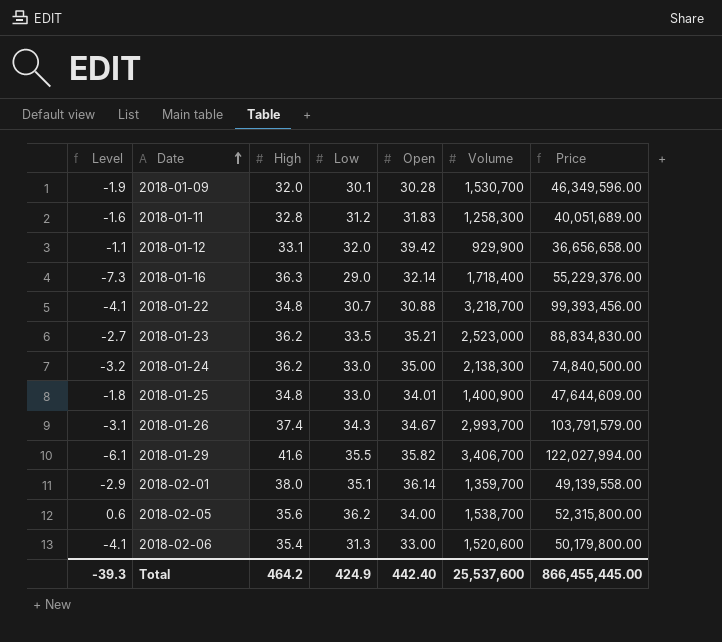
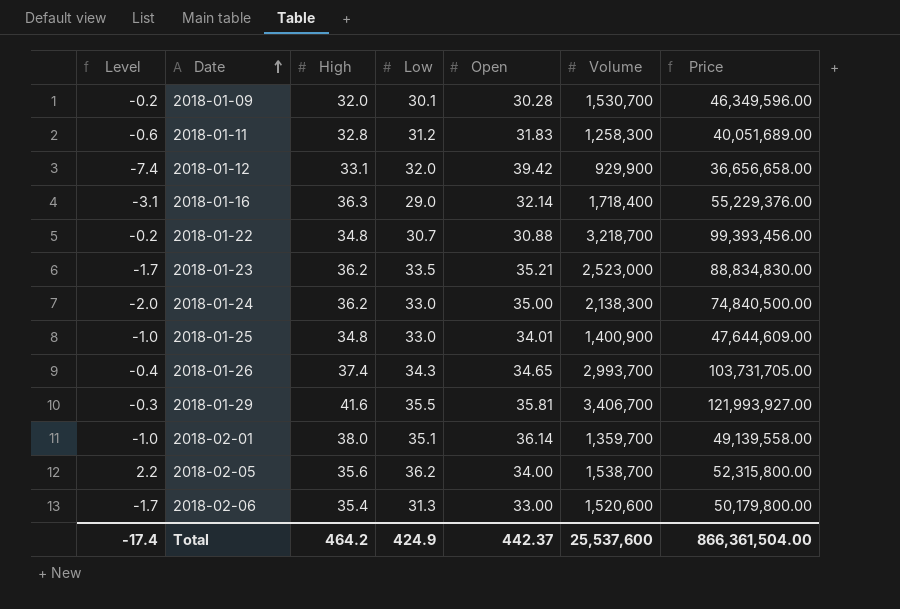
column Level | formula: [Low] - [High] -> [Low] - [Open]
2018-01-26 | Open: 34.67 -> 34.65
2018-01-26 | Price: 103,791,579.00 -> 103,731,705.00
2018-01-29 | Open: 35.82 -> 35.81
2018-01-29 | Price: 122,027,994.00 -> 121,993,927.00
Total | Level: -39.3 -> -17.4
Total | Open: 442.40 -> 442.37
Total | Price: 866,455,445.00 -> 866,361,504.00

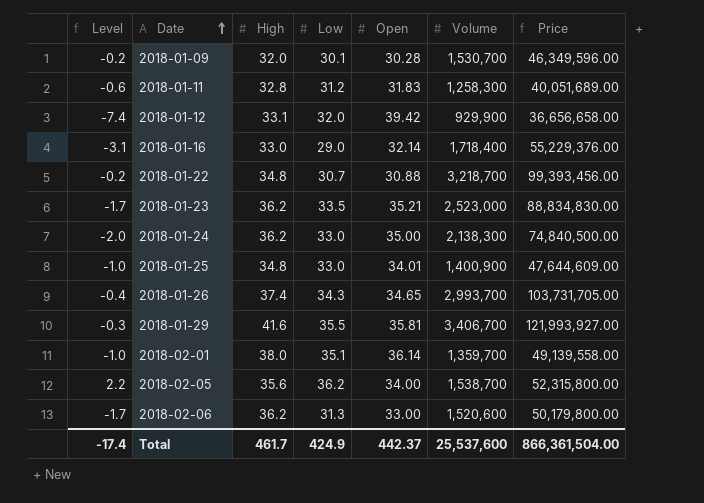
2018-01-16 | High: 36.3 -> 33.0
2018-02-06 | High: 35.4 -> 36.2
Total | High: 464.2 -> 461.7

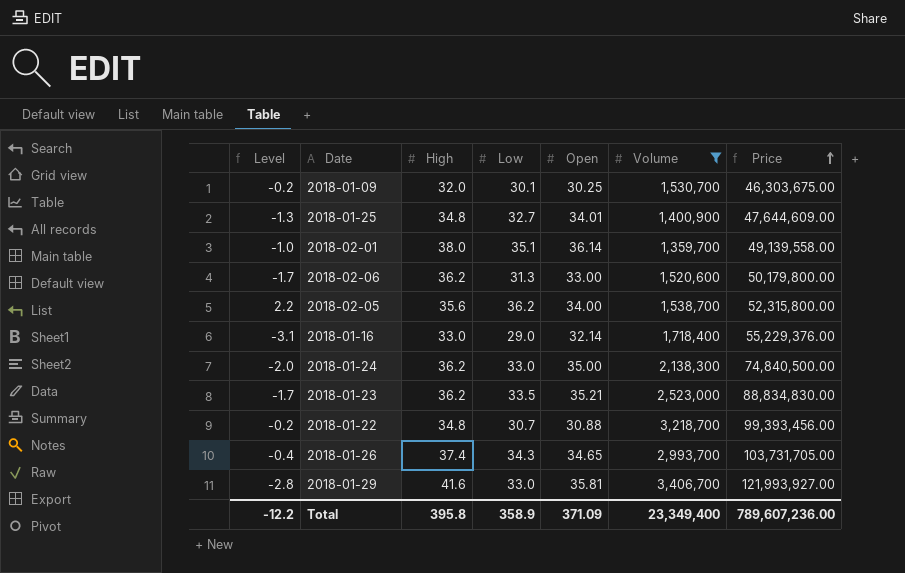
filter: none -> Volume >= 1,359,700
row order: Date ascending -> Price ascending
2018-01-09 | Open: 30.28 -> 30.25
2018-01-09 | Price: 46,349,596.00 -> 46,303,675.00
2018-01-25 | Level: -1.0 -> -1.3
2018-01-25 | Low: 33.0 -> 32.7
2018-01-29 | Level: -0.3 -> -2.8
2018-01-29 | Low: 35.5 -> 33.0
Total | Level: -17.4 -> -12.2
Total | High: 461.7 -> 395.8
Total | Low: 424.9 -> 358.9
Total | Open: 442.37 -> 371.09
Total | Volume: 25,537,600 -> 23,349,400
Total | Price: 866,361,504.00 -> 789,607,236.00

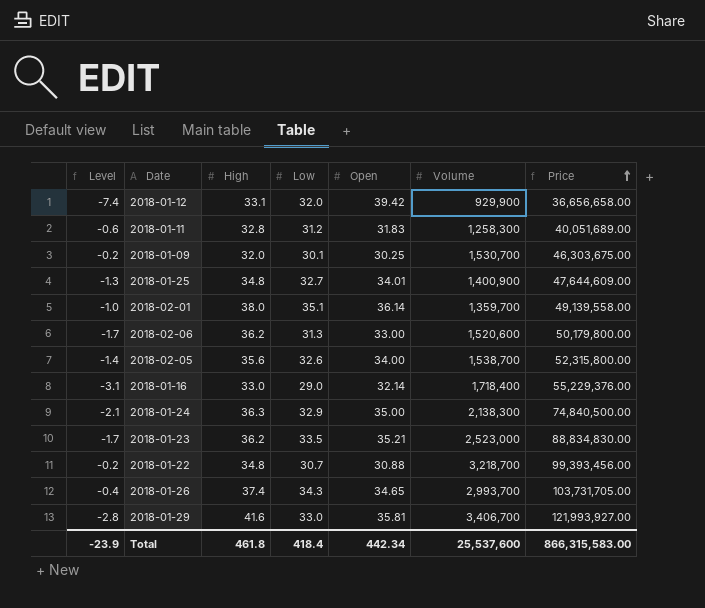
filter: Volume >= 1,359,700 -> none
2018-02-05 | Level: 2.2 -> -1.4
2018-02-05 | Low: 36.2 -> 32.6
2018-01-24 | Level: -2.0 -> -2.1
2018-01-24 | High: 36.2 -> 36.3
2018-01-24 | Low: 33.0 -> 32.9
Total | Level: -12.2 -> -23.9
Total | High: 395.8 -> 461.8
Total | Low: 358.9 -> 418.4
Total | Open: 371.09 -> 442.34
Total | Volume: 23,349,400 -> 25,537,600
Total | Price: 789,607,236.00 -> 866,315,583.00

